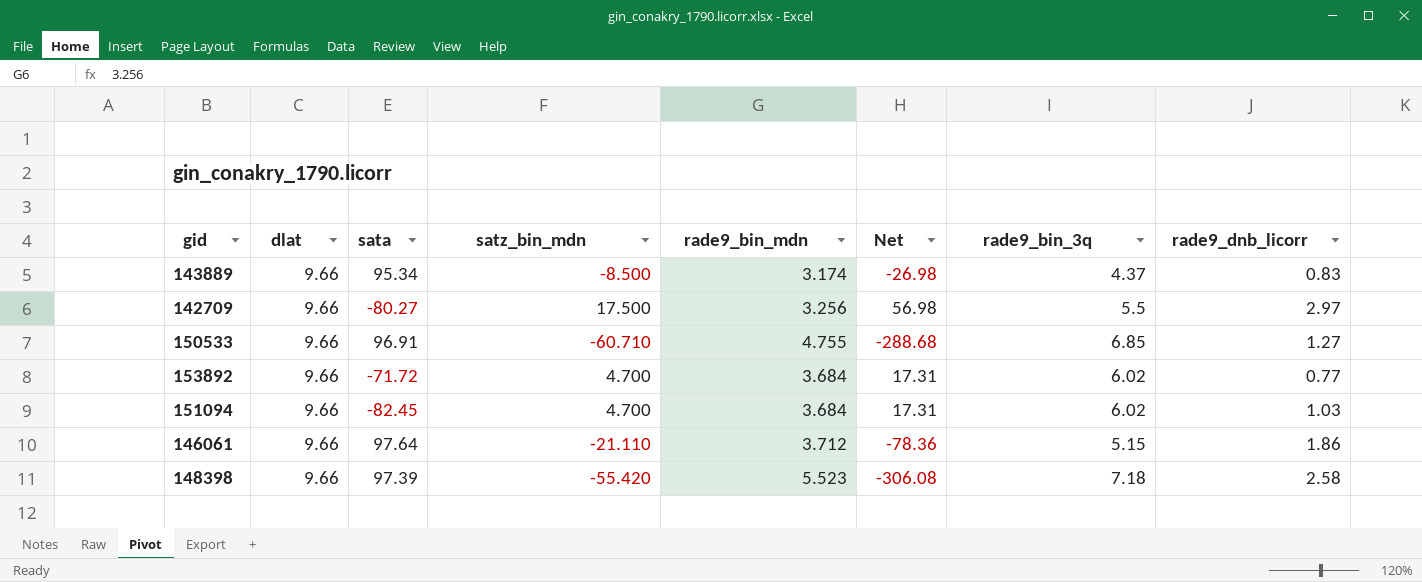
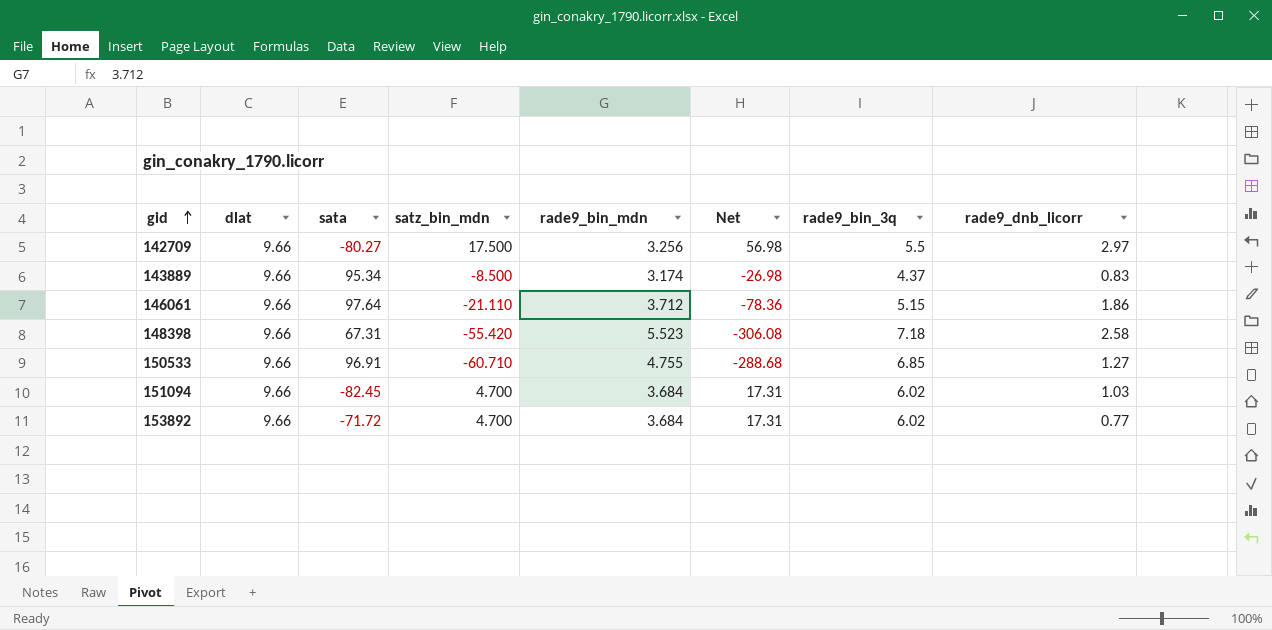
row order: none -> gid ascending
148398 | sata: 97.39 -> 67.31

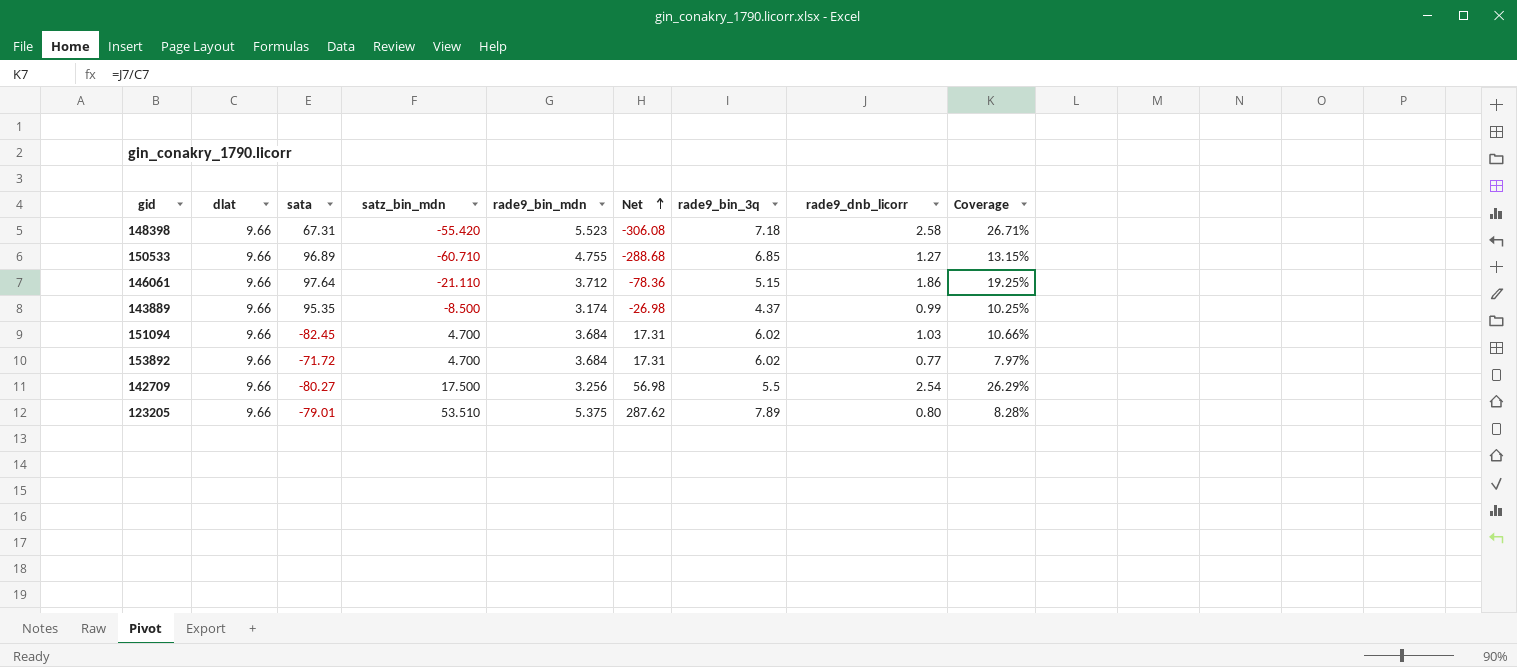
row order: gid ascending -> Net ascending
column Coverage | formula: none -> [rade9_dnb_licorr] / [dlat]
150533 | sata: 96.91 -> 96.89
143889 | sata: 95.34 -> 95.35
143889 | rade9_dnb_licorr: 0.83 -> 0.99
142709 | rade9_dnb_licorr: 2.97 -> 2.54
row 123205: none -> 9.66 | -79.01 | 53.510 | 5.375 | 287.62 | 7.89 | 0.80 | 8.28%

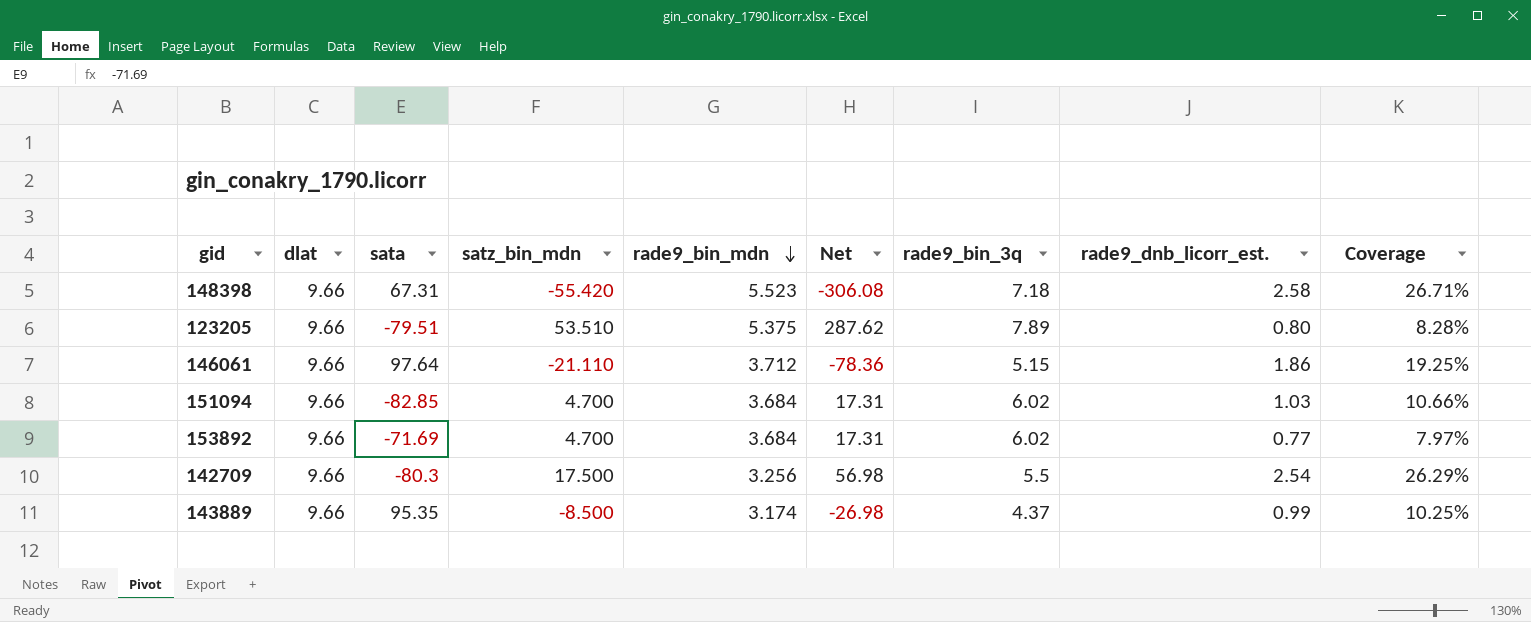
row order: Net ascending -> rade9_bin_mdn descending
column name: rade9_dnb_licorr -> rade9_dnb_licorr_est.
row 150533: 9.66 | 96.89 | -60.710 | 4.755 | -288.68 | 6.85 | 1.27 | 13.15% -> none
123205 | sata: -79.01 -> -79.51
151094 | sata: -82.45 -> -82.85
153892 | sata: -71.72 -> -71.69
142709 | sata: -80.27 -> -80.3

